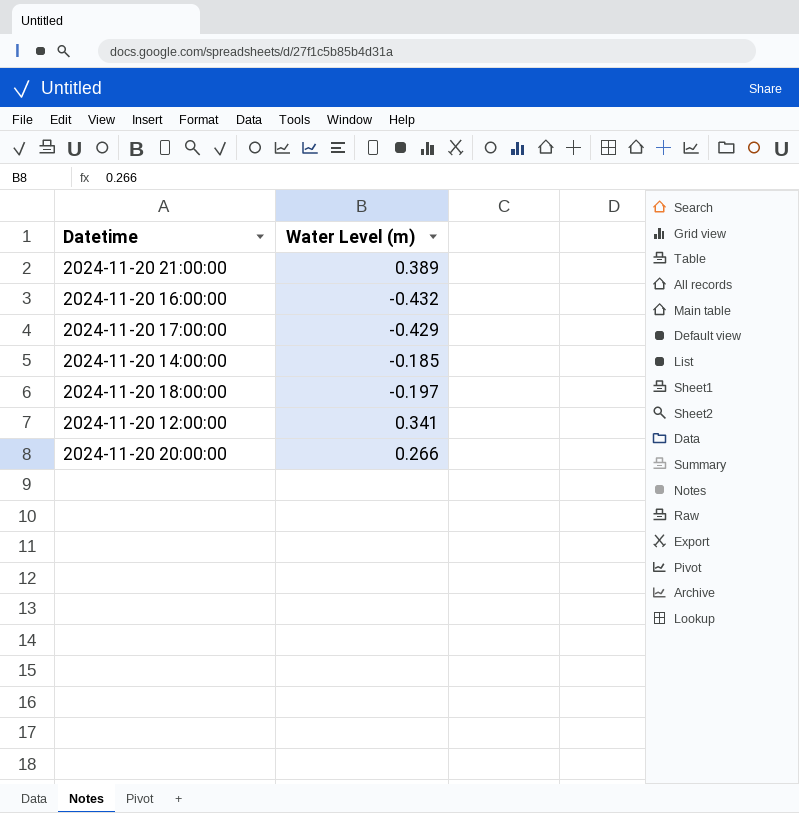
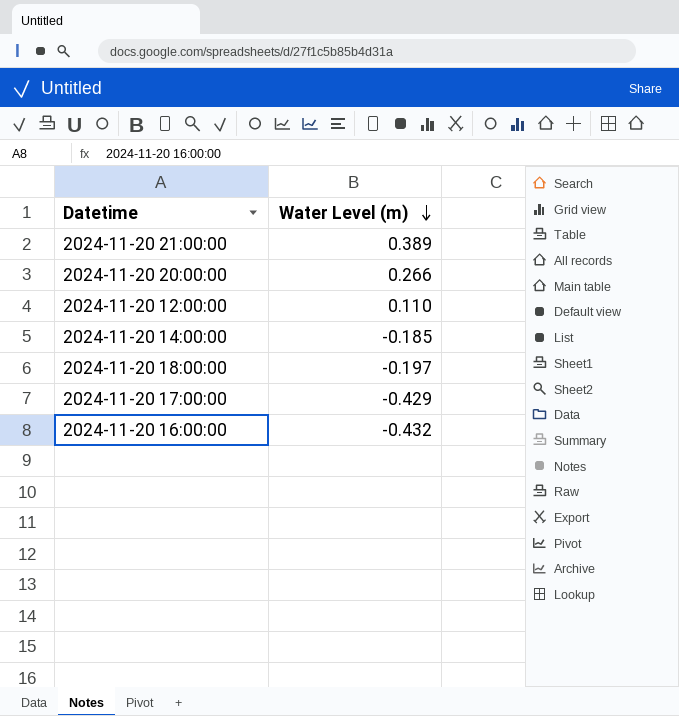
row order: none -> Water Level (m) descending
2024-11-20 12:00:00 | Water Level (m): 0.341 -> 0.110

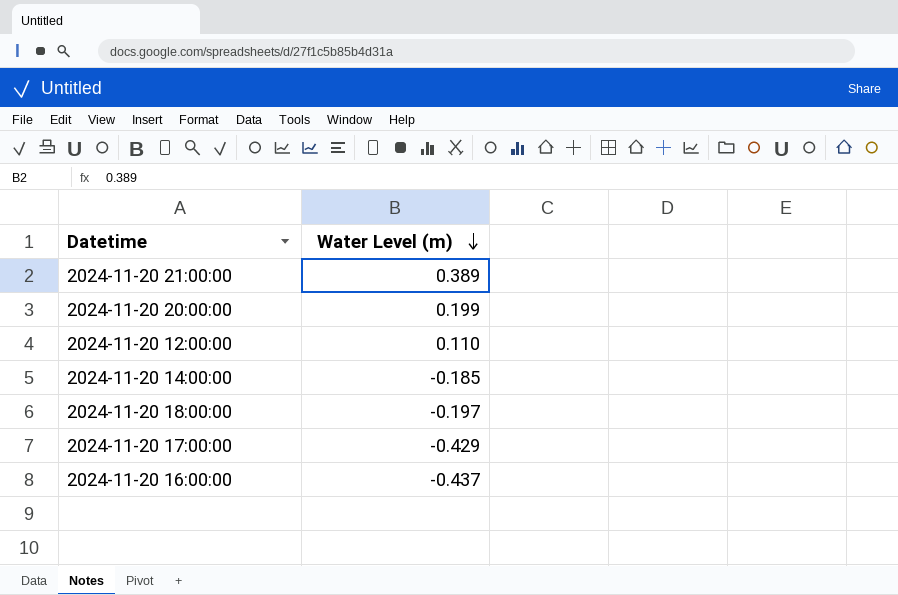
2024-11-20 20:00:00 | Water Level (m): 0.266 -> 0.199
2024-11-20 16:00:00 | Water Level (m): -0.432 -> -0.437

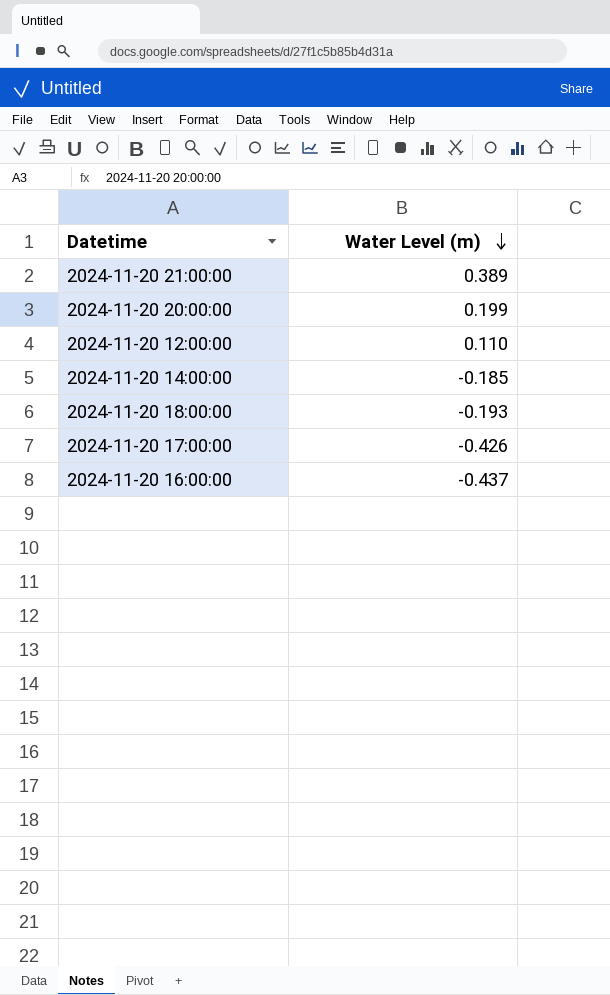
2024-11-20 18:00:00 | Water Level (m): -0.197 -> -0.193
2024-11-20 17:00:00 | Water Level (m): -0.429 -> -0.426

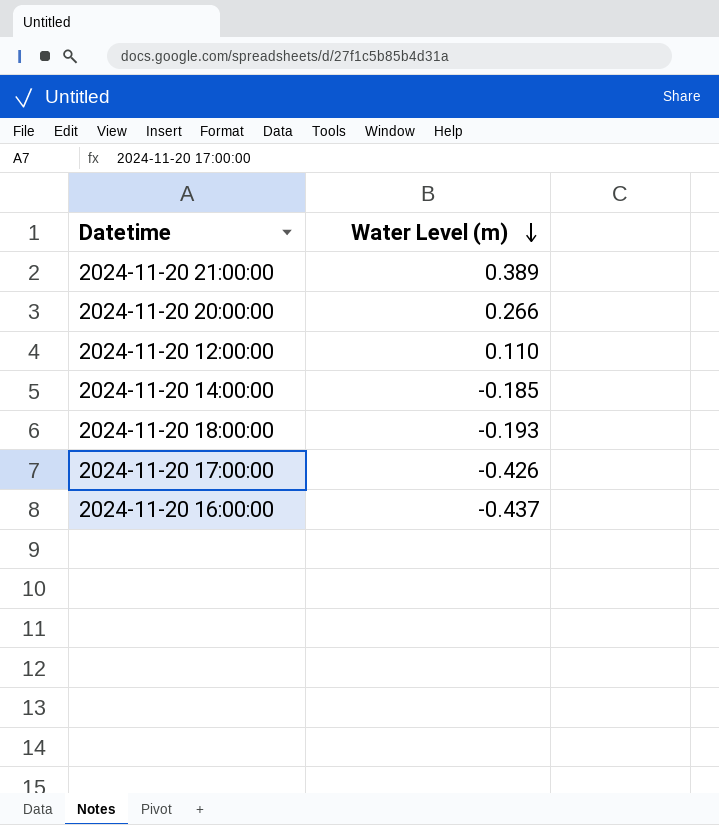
2024-11-20 20:00:00 | Water Level (m): 0.199 -> 0.266

